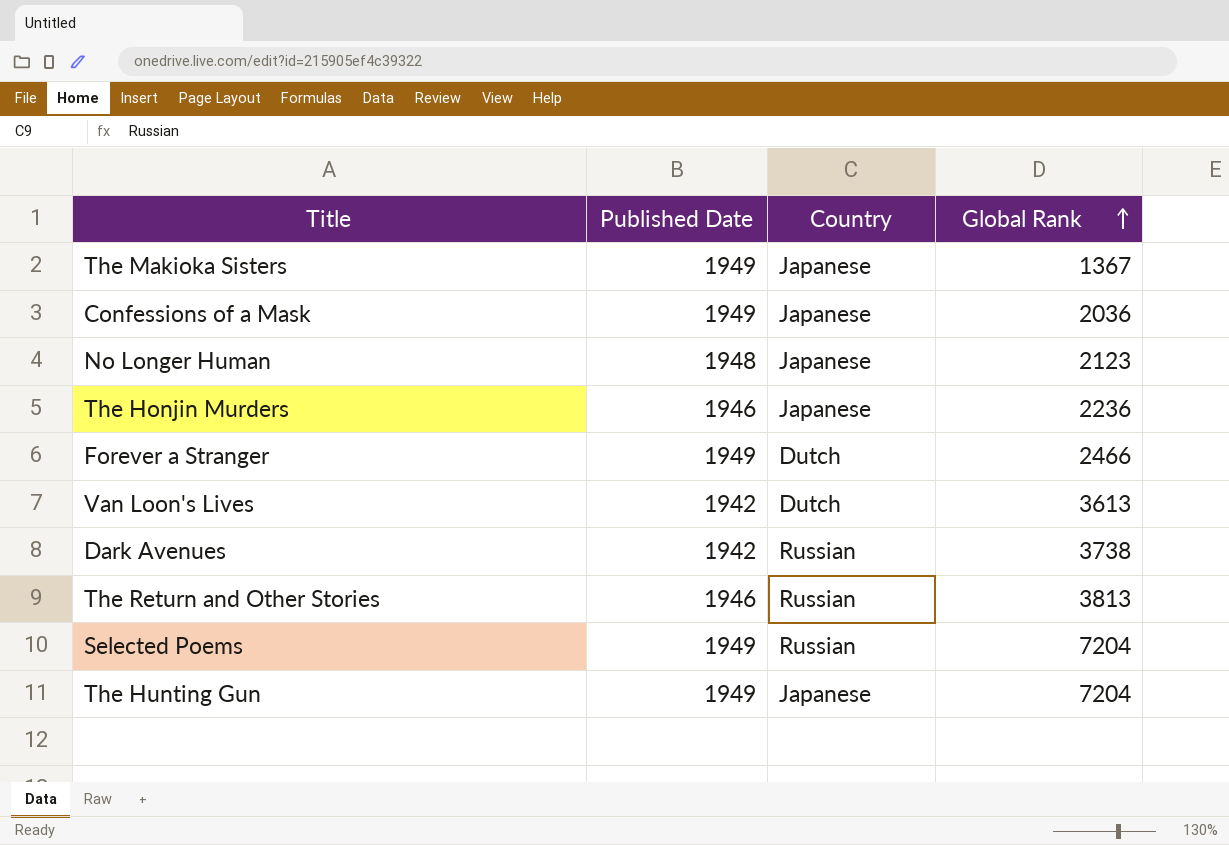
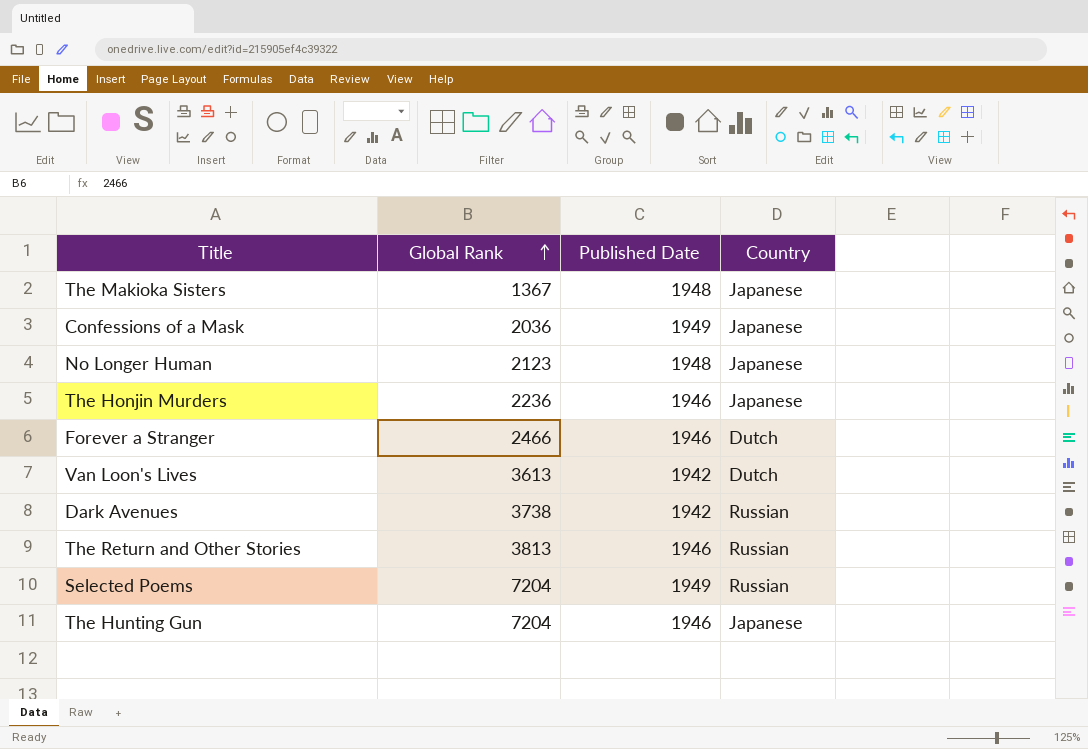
column Global Rank | position: 4 -> 2
The Makioka Sisters | Published Date: 1949 -> 1948
Forever a Stranger | Published Date: 1949 -> 1946
The Hunting Gun | Published Date: 1949 -> 1946

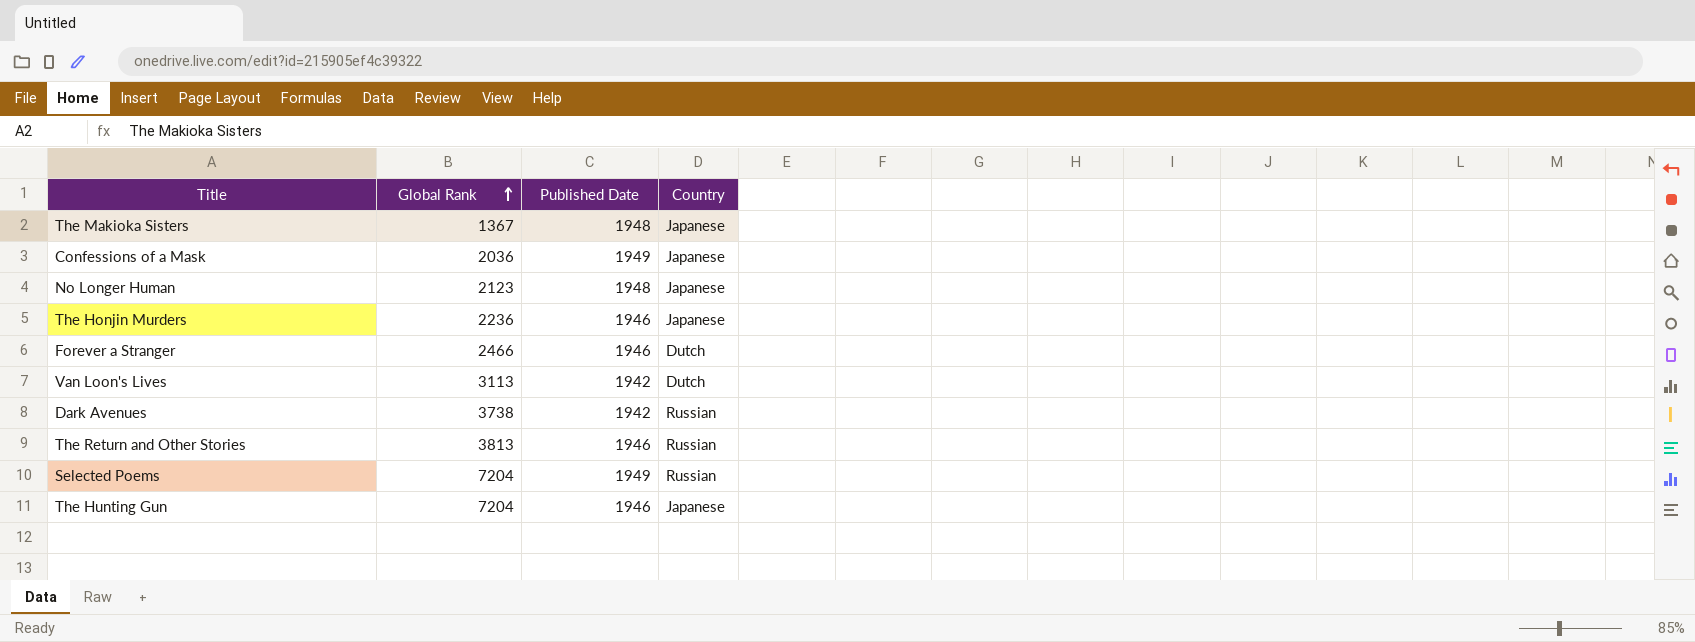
Van Loon's Lives | Global Rank: 3613 -> 3113

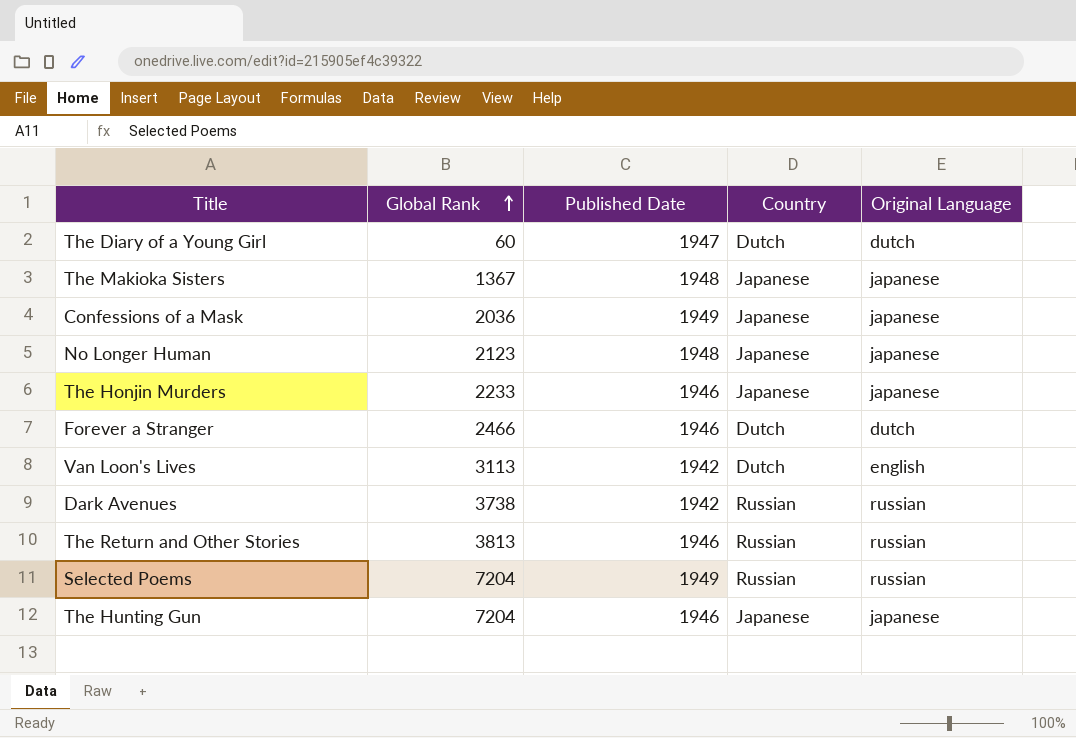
column Original Language | position: none -> 5
row The Diary of a Young Girl: none -> 60 | 1947 | Dutch | dutch
The Honjin Murders | Global Rank: 2236 -> 2233

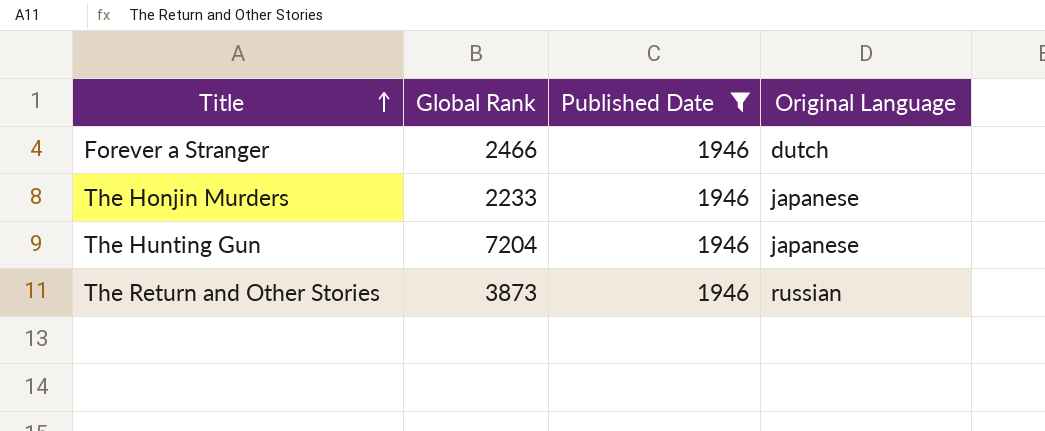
filter: none -> Published Date = 1946
row order: Global Rank ascending -> Title ascending
column Country | position: 4 -> none
The Return and Other Stories | Global Rank: 3813 -> 3873

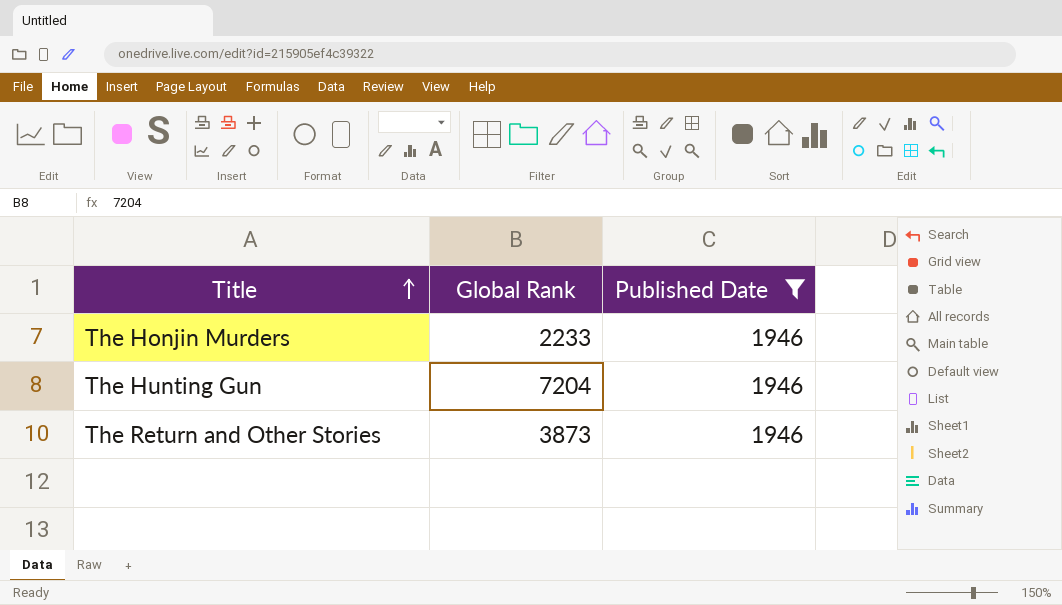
column Original Language | position: 4 -> none
row Forever a Stranger: 2466 | 1946 | dutch -> none

